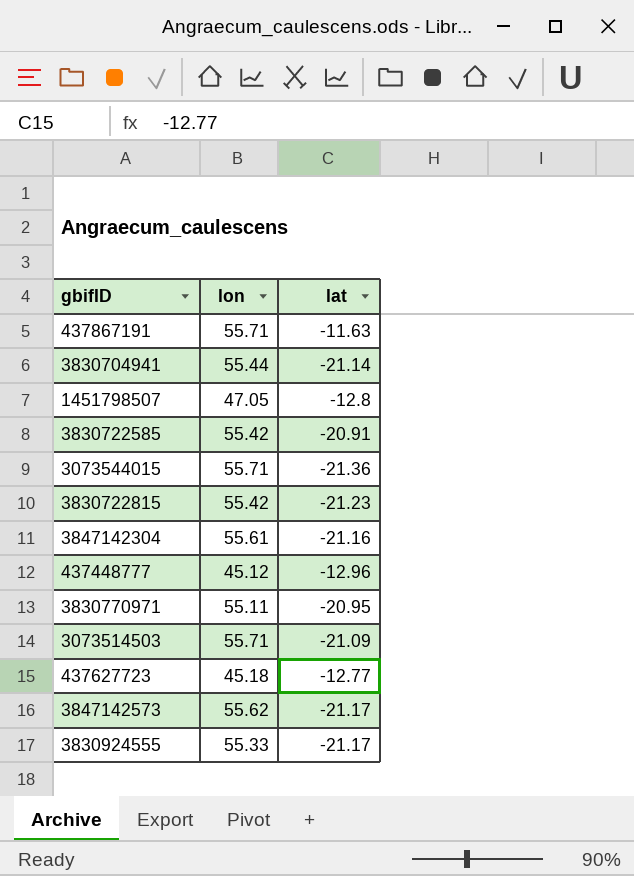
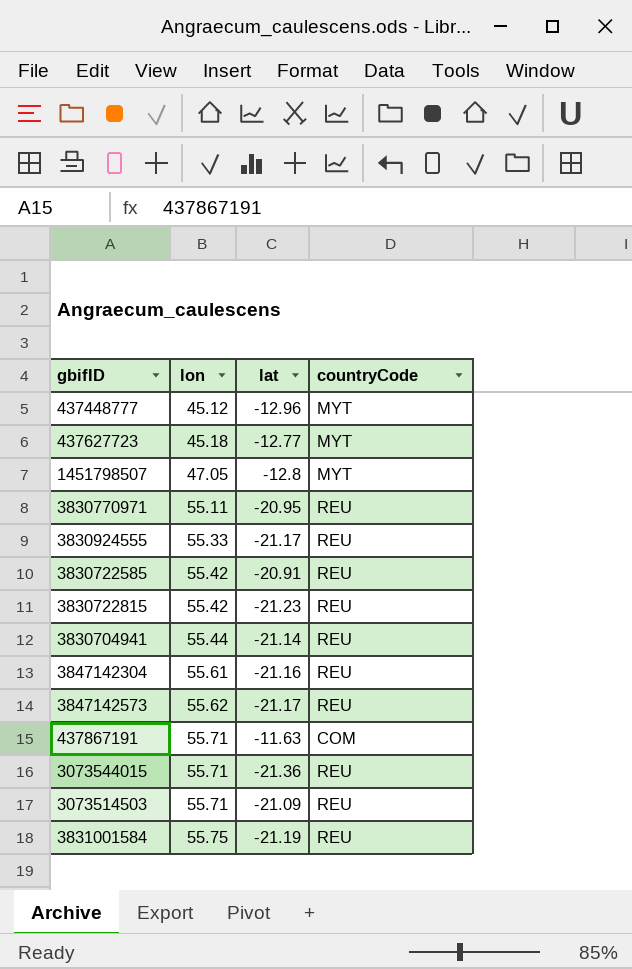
row order: none -> lon ascending
column countryCode | position: none -> 4
row 3831001584: none -> 55.75 | -21.19 | REU

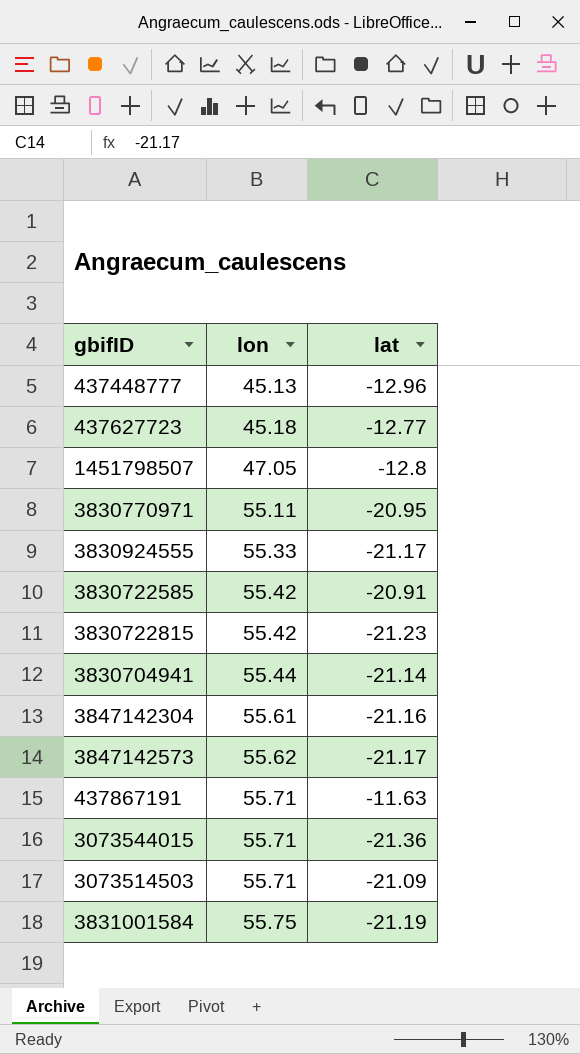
column countryCode | position: 4 -> none
437448777 | lon: 45.12 -> 45.13

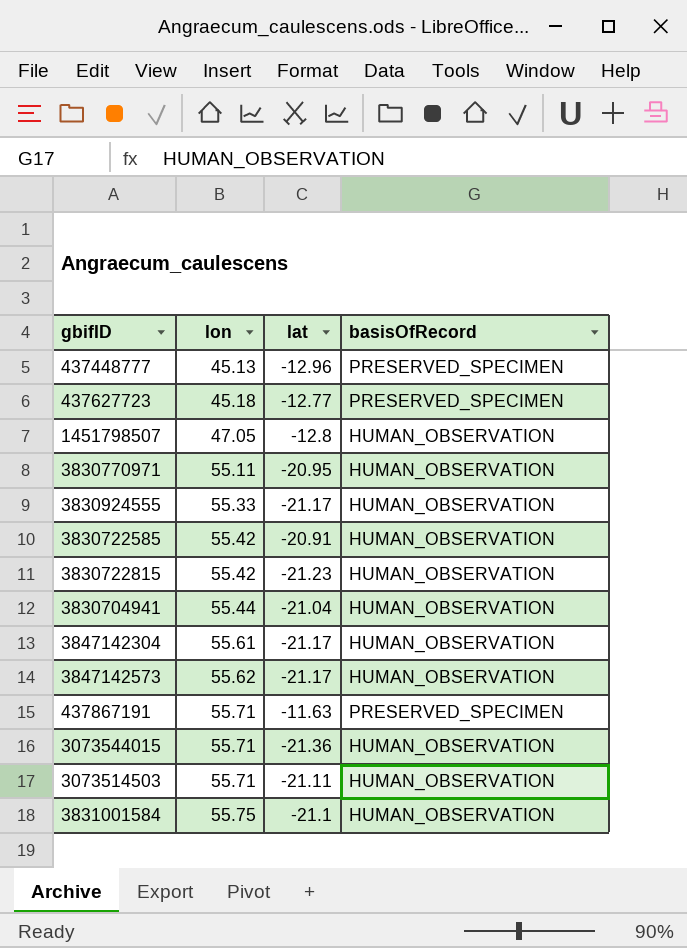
column basisOfRecord | position: none -> 4
3830704941 | lat: -21.14 -> -21.04
3847142304 | lat: -21.16 -> -21.17
3073514503 | lat: -21.09 -> -21.11
3831001584 | lat: -21.19 -> -21.1

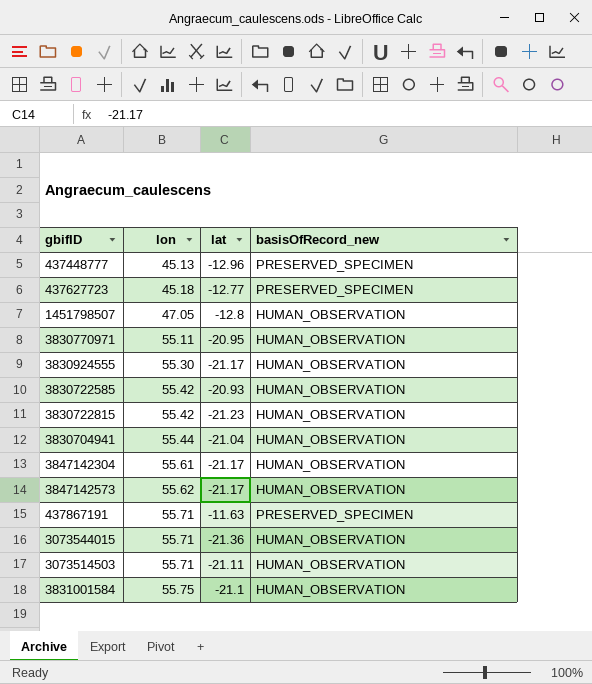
column name: basisOfRecord -> basisOfRecord_new
3830924555 | lon: 55.33 -> 55.30
3830722585 | lat: -20.91 -> -20.93

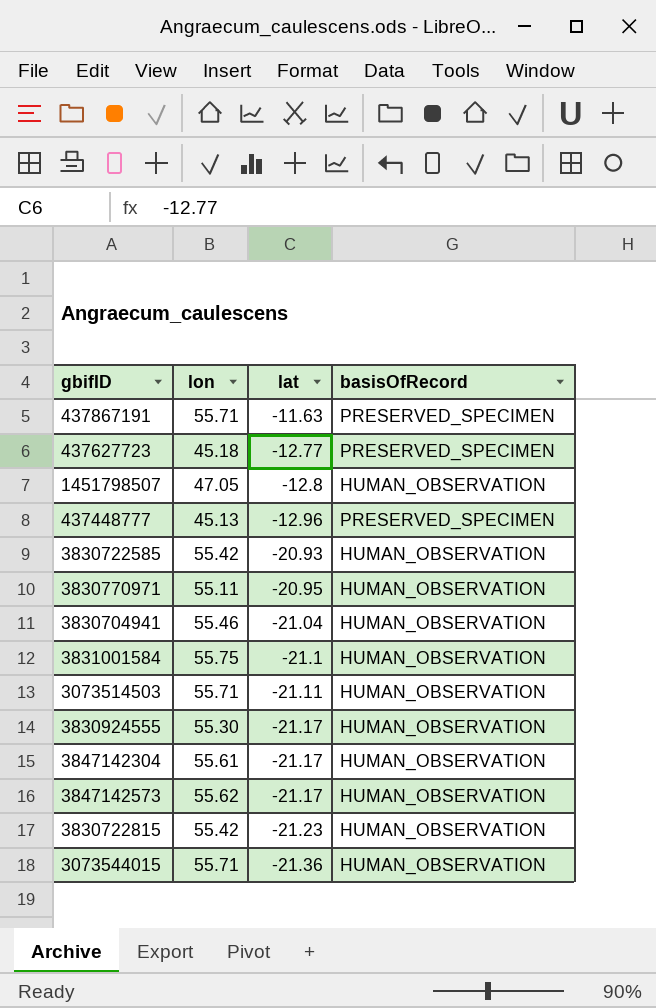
row order: lon ascending -> lat descending
column name: basisOfRecord_new -> basisOfRecord
3830704941 | lon: 55.44 -> 55.46

